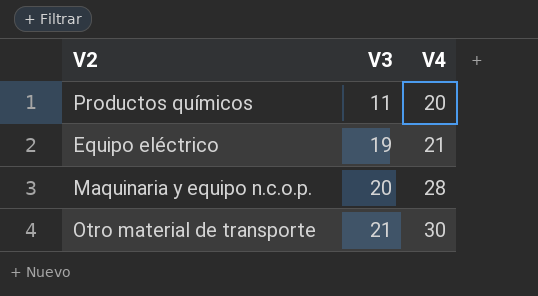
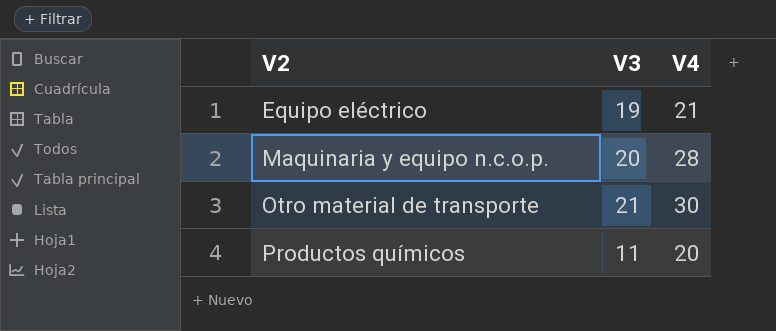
row order: V3 ascending -> V2 ascending

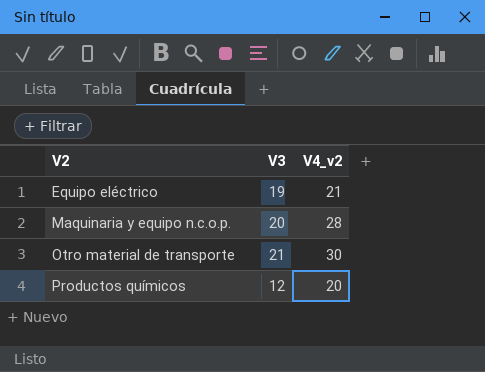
column name: V4 -> V4_v2
Productos químicos | V3: 11 -> 12

